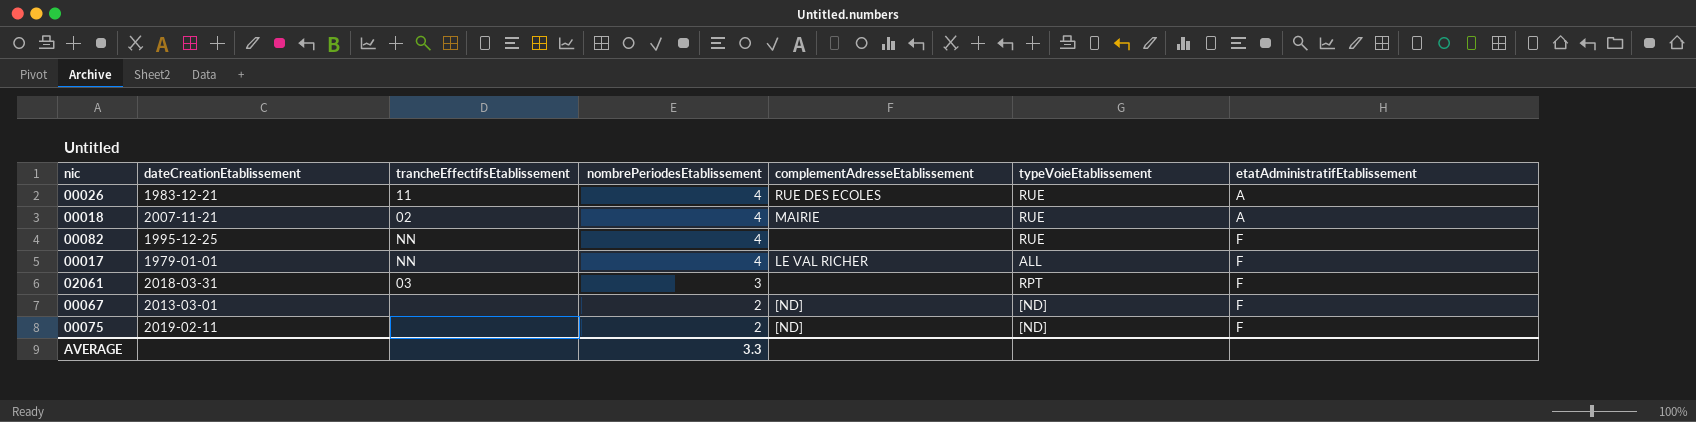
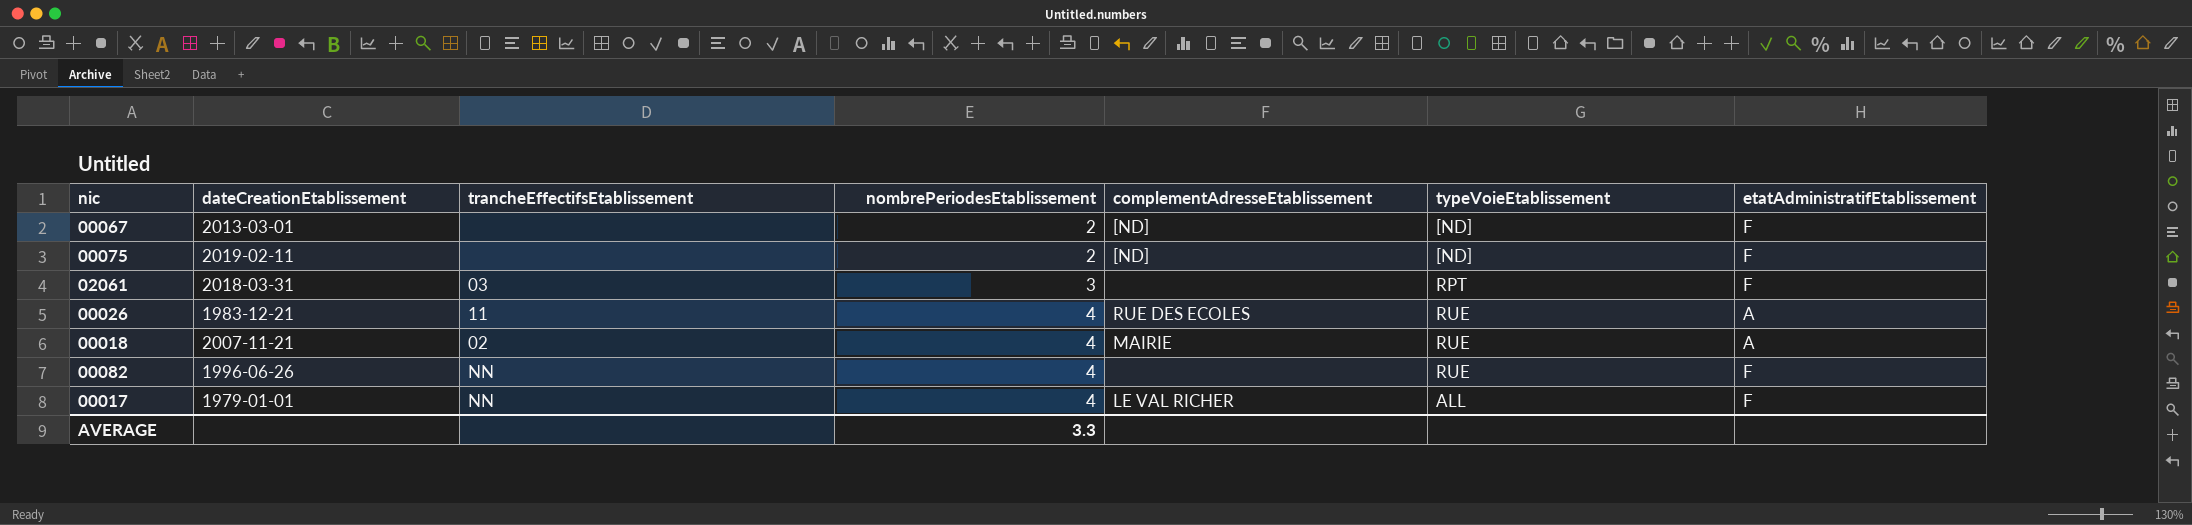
row order: nombrePeriodesEtablissement descending -> nombrePeriodesEtablissement ascending
00082 | dateCreationEtablissement: 1995-12-25 -> 1996-06-26

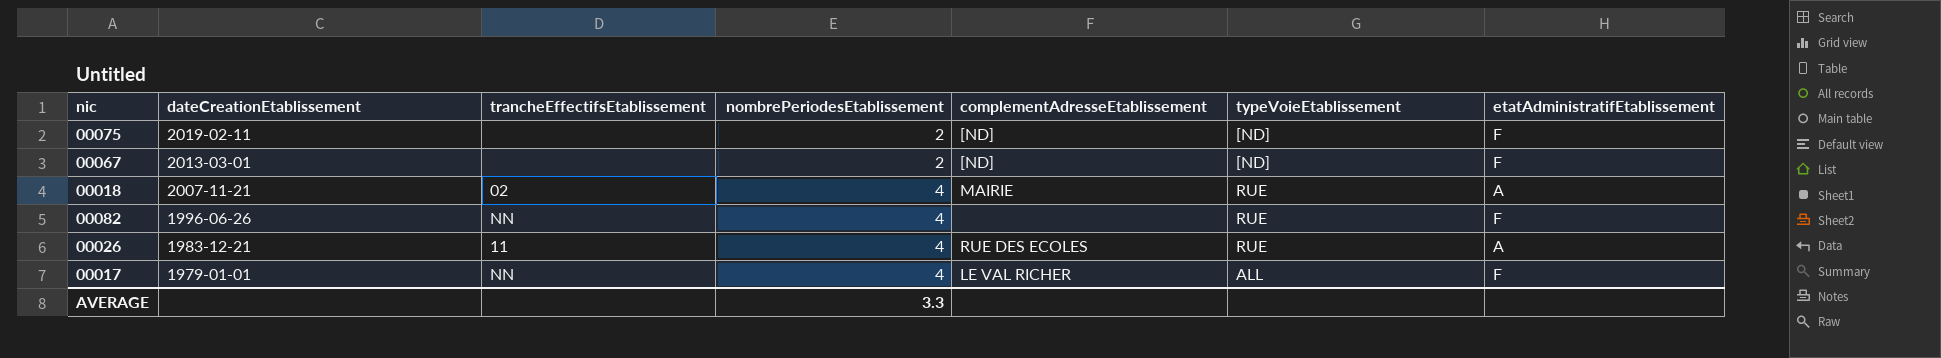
row order: nombrePeriodesEtablissement ascending -> dateCreationEtablissement descending
row 02061: 2018-03-31 | 03 | 3 | none | RPT | F -> none

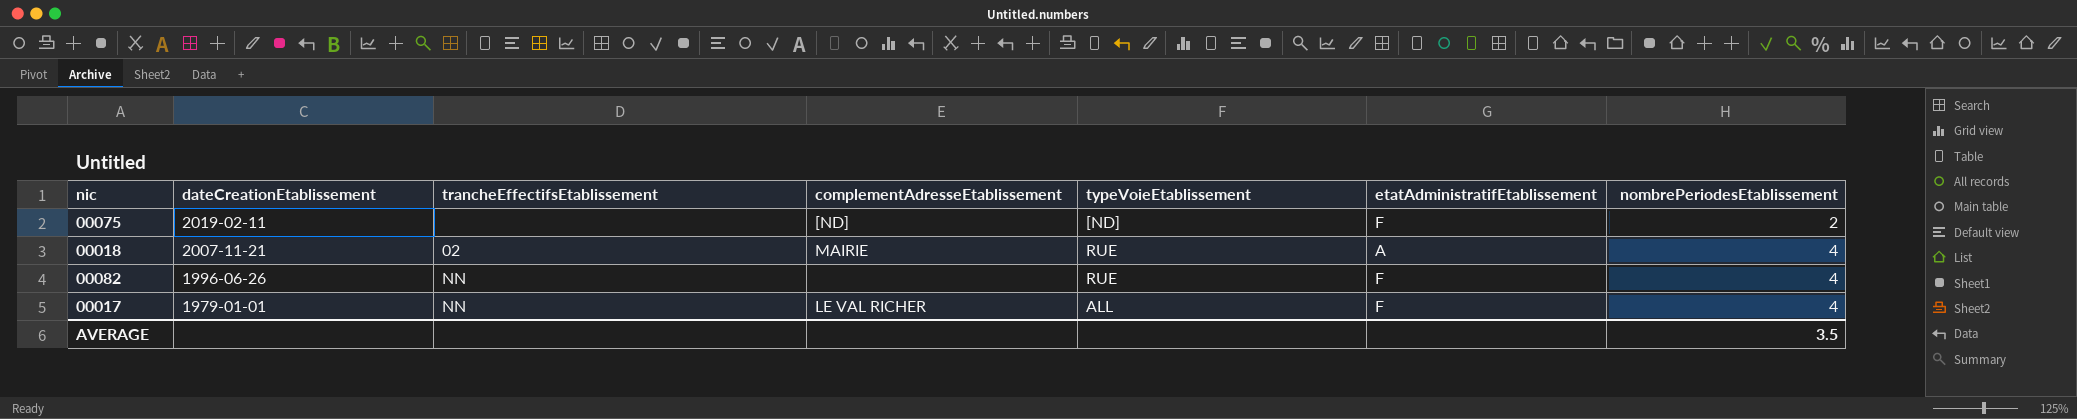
column nombrePeriodesEtablissement | position: 4 -> 7
row 00067: 2013-03-01 | none | 2 | [ND] | [ND] | F -> none
row 00026: 1983-12-21 | 11 | 4 | RUE DES ECOLES | RUE | A -> none
AVERAGE | nombrePeriodesEtablissement: 3.3 -> 3.5

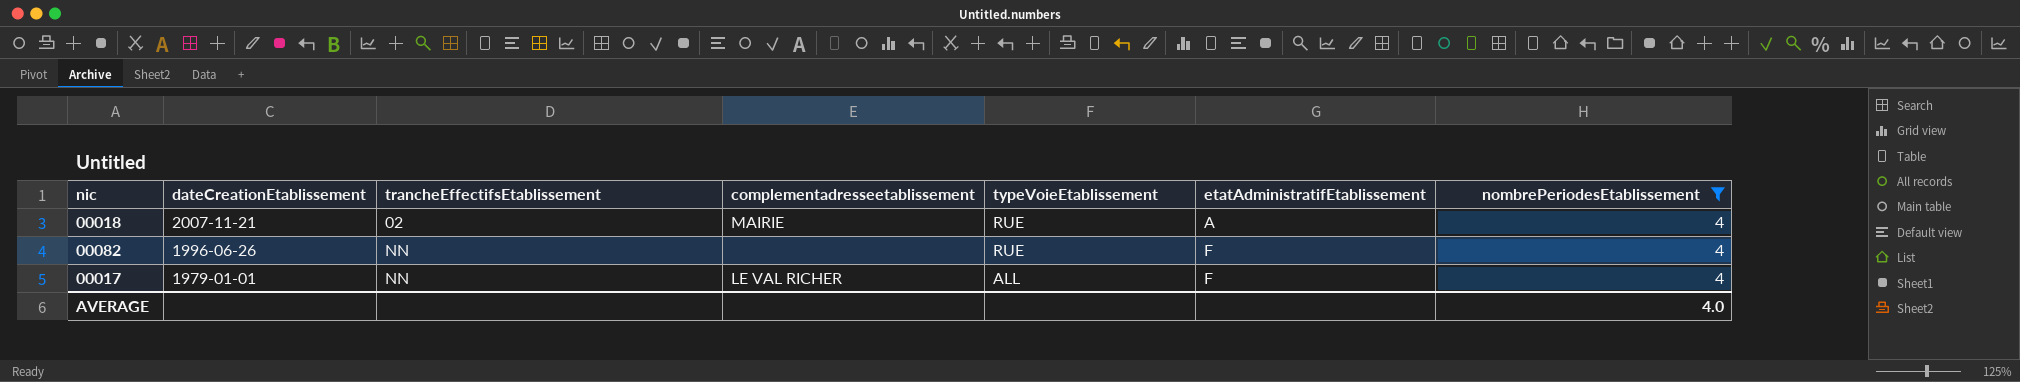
filter: none -> nombrePeriodesEtablissement = 4
column name: complementAdresseEtablissement -> complementadresseetablissement
AVERAGE | nombrePeriodesEtablissement: 3.5 -> 4.0

